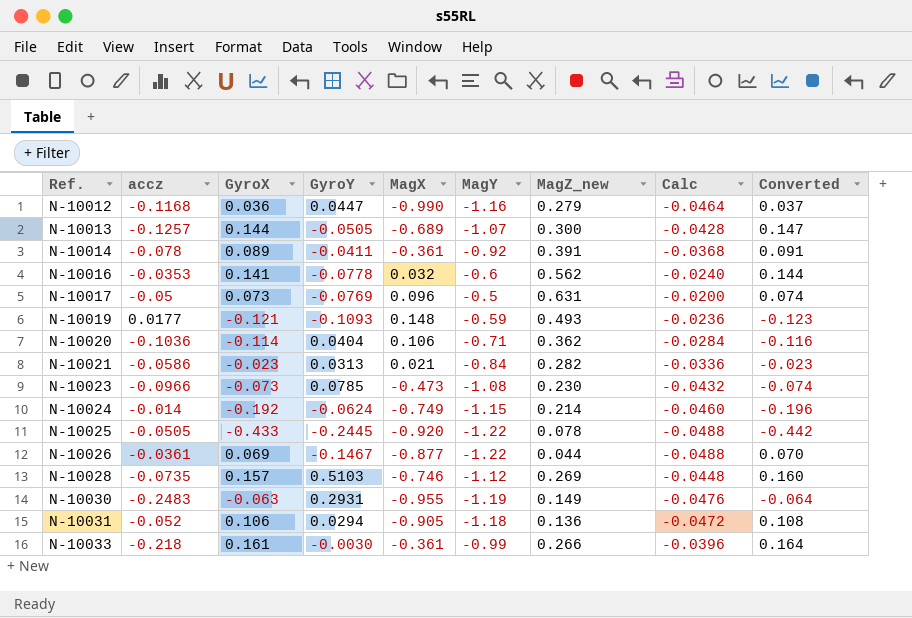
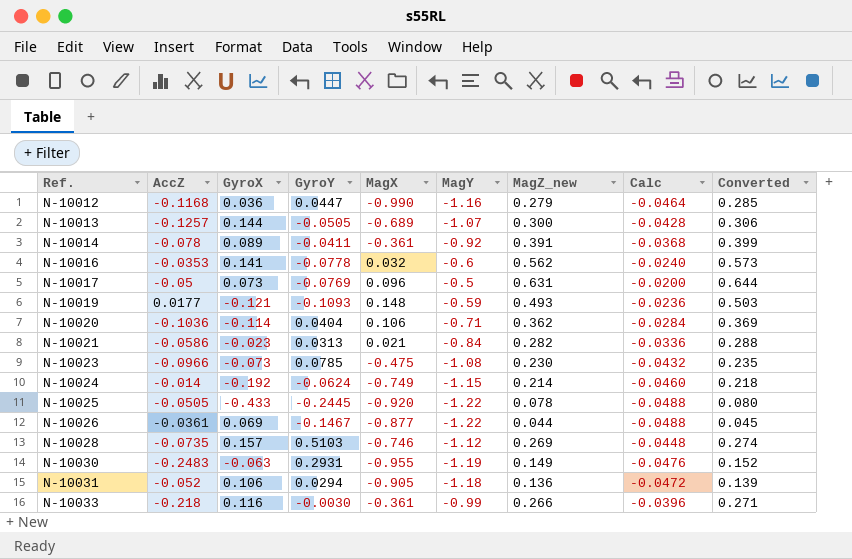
column name: accz -> AccZ
column Converted | formula: [GyroX] * 1.02 -> [MagZ_new] * 1.02
N-10023 | MagX: -0.473 -> -0.475
N-10033 | GyroX: 0.161 -> 0.116

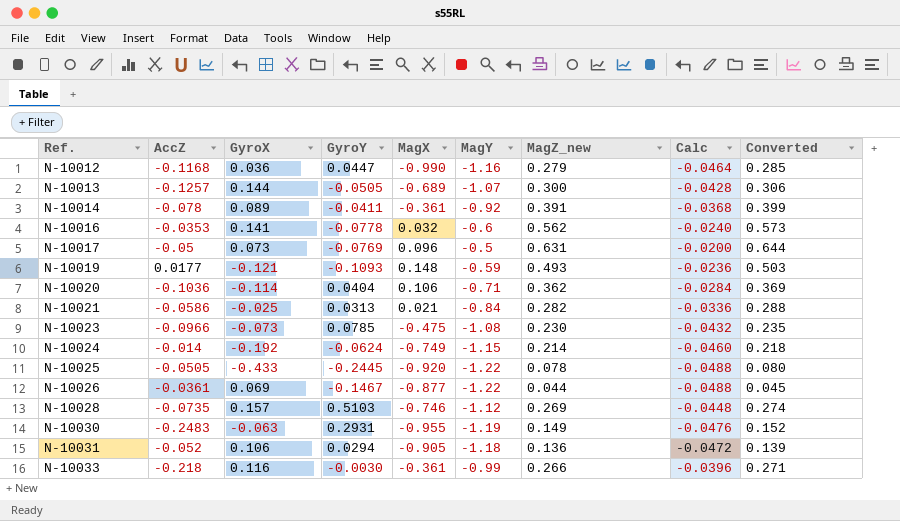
N-10021 | GyroX: -0.023 -> -0.025

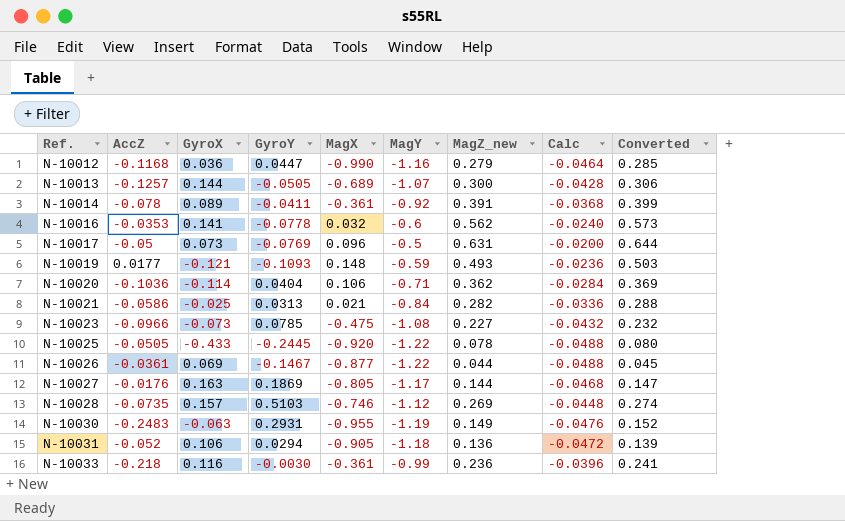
row N-10024: -0.014 | -0.192 | -0.0624 | -0.749 | -1.15 | 0.214 | -0.0460 | 0.218 -> none
N-10023 | MagZ_new: 0.230 -> 0.227
N-10023 | Converted: 0.235 -> 0.232
row N-10027: none -> -0.0176 | 0.163 | 0.1869 | -0.805 | -1.17 | 0.144 | -0.0468 | 0.147
N-10033 | MagZ_new: 0.266 -> 0.236
N-10033 | Converted: 0.271 -> 0.241

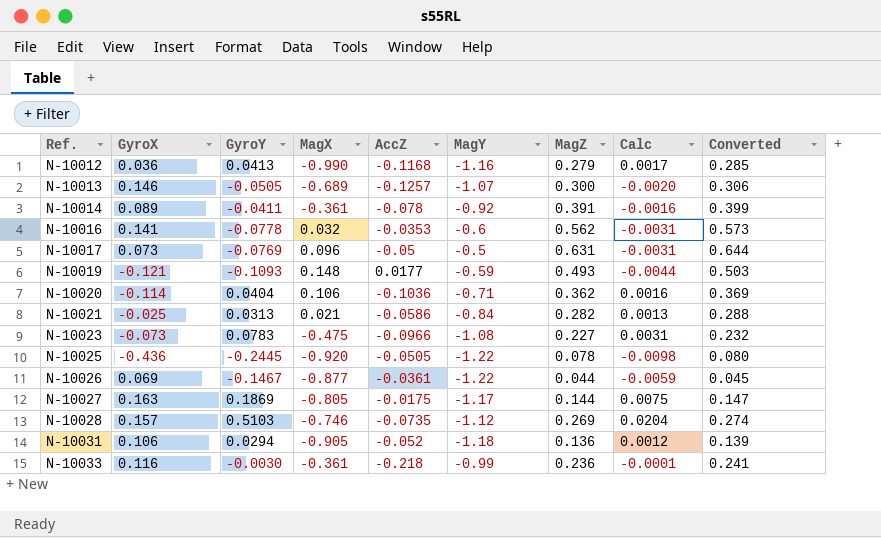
column AccZ | position: 2 -> 5
column name: MagZ_new -> MagZ
column Calc | formula: [MagY] * 0.04 -> [GyroY] * 0.04
row N-10030: -0.2483 | -0.063 | 0.2931 | -0.955 | -1.19 | 0.149 | -0.0476 | 0.152 -> none
N-10012 | GyroY: 0.0447 -> 0.0413
N-10013 | GyroX: 0.144 -> 0.146
N-10023 | GyroY: 0.0785 -> 0.0783
N-10025 | GyroX: -0.433 -> -0.436
N-10027 | AccZ: -0.0176 -> -0.0175

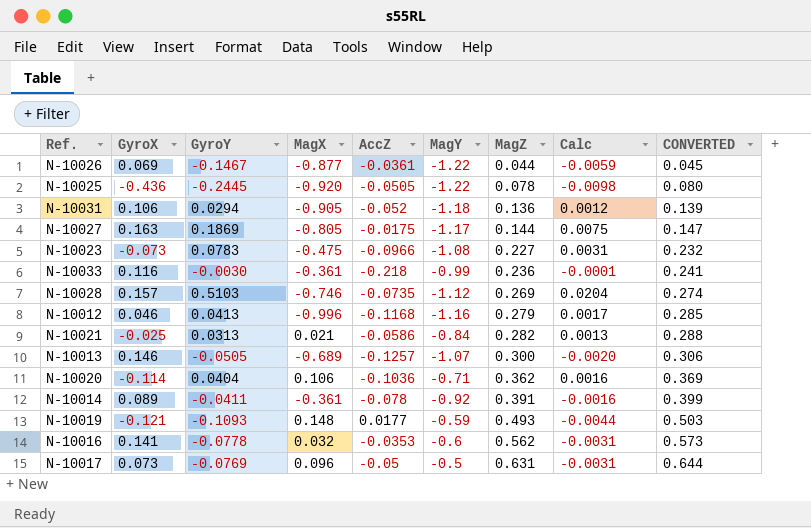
row order: Ref. ascending -> MagZ ascending
column name: Converted -> CONVERTED
N-10012 | GyroX: 0.036 -> 0.046
N-10012 | MagX: -0.990 -> -0.996

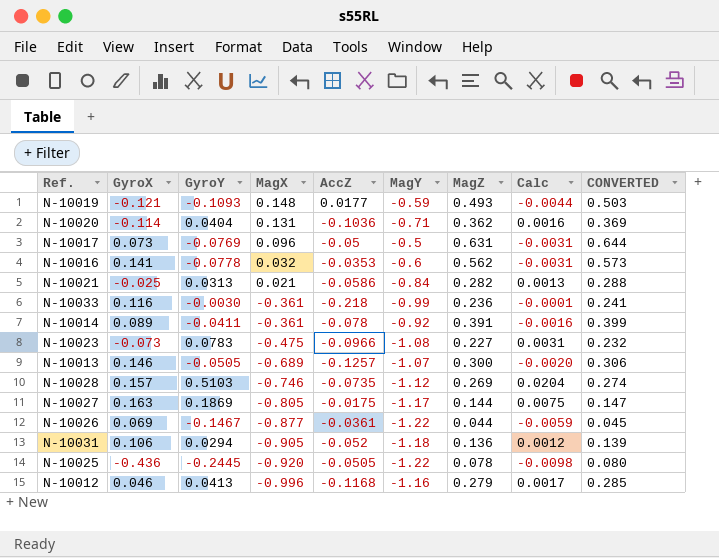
row order: MagZ ascending -> MagX descending
N-10020 | MagX: 0.106 -> 0.131

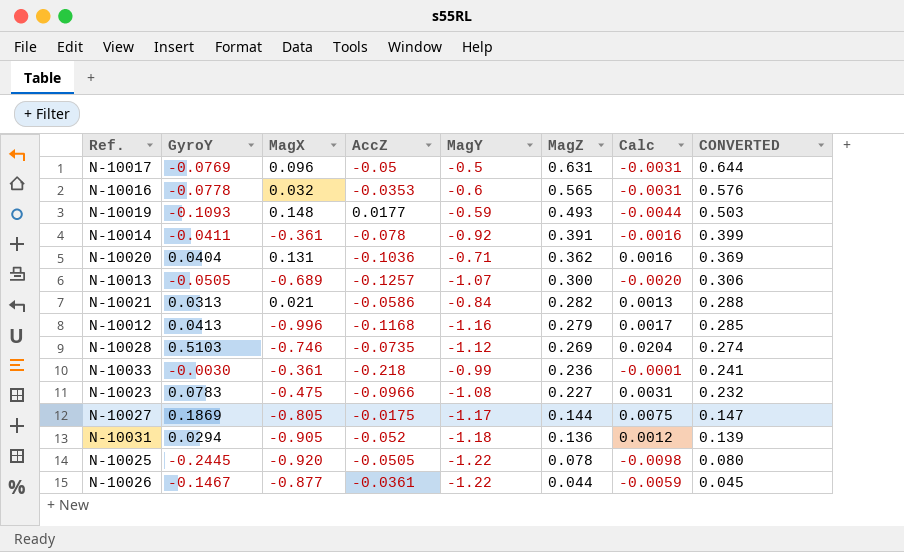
row order: MagX descending -> MagZ descending
column GyroX | position: 2 -> none
N-10016 | MagZ: 0.562 -> 0.565
N-10016 | CONVERTED: 0.573 -> 0.576

